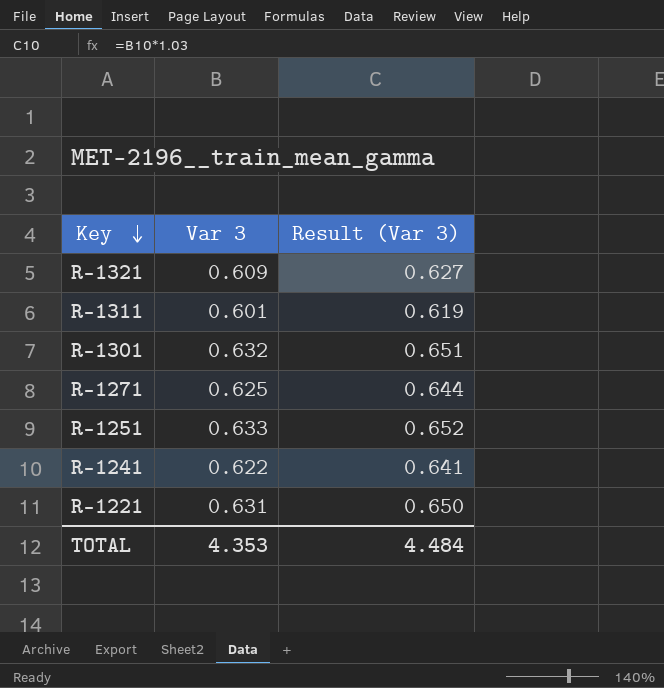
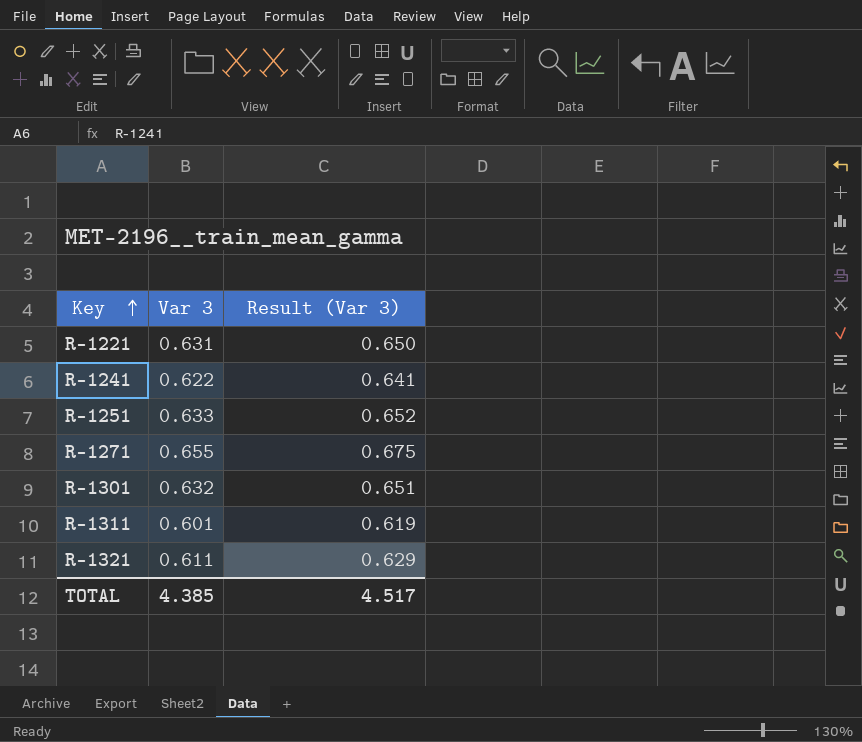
row order: Key descending -> Key ascending
R-1271 | Var 3: 0.625 -> 0.655
R-1271 | Result (Var 3): 0.644 -> 0.675
R-1321 | Var 3: 0.609 -> 0.611
R-1321 | Result (Var 3): 0.627 -> 0.629
TOTAL | Var 3: 4.353 -> 4.385
TOTAL | Result (Var 3): 4.484 -> 4.517

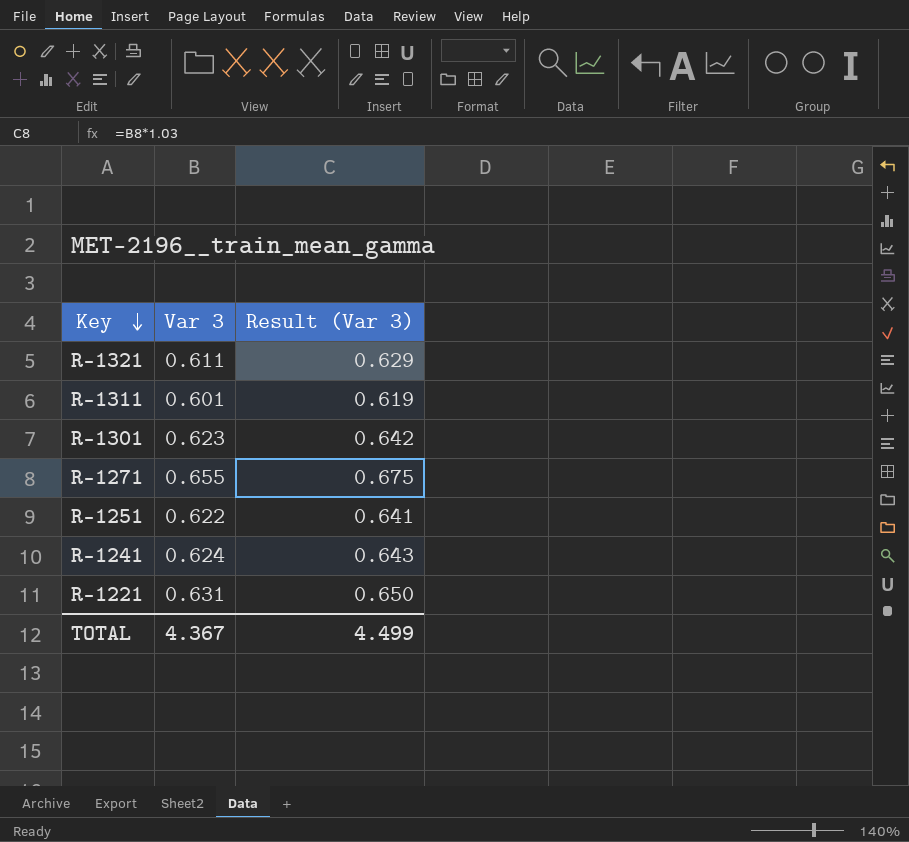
row order: Key ascending -> Key descending
R-1301 | Var 3: 0.632 -> 0.623
R-1301 | Result (Var 3): 0.651 -> 0.642
R-1251 | Var 3: 0.633 -> 0.622
R-1251 | Result (Var 3): 0.652 -> 0.641
R-1241 | Var 3: 0.622 -> 0.624
R-1241 | Result (Var 3): 0.641 -> 0.643
TOTAL | Var 3: 4.385 -> 4.367
TOTAL | Result (Var 3): 4.517 -> 4.499

